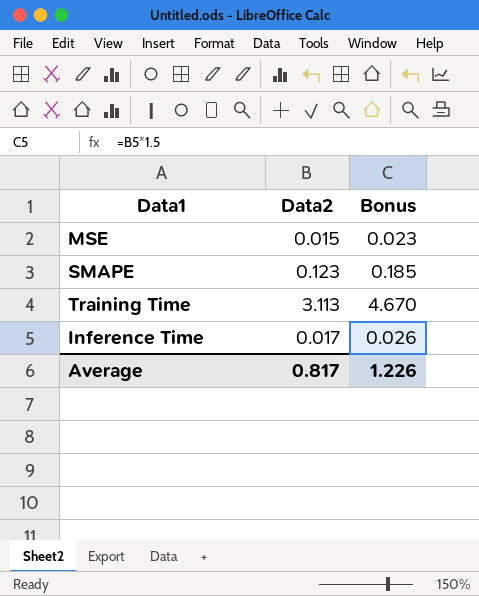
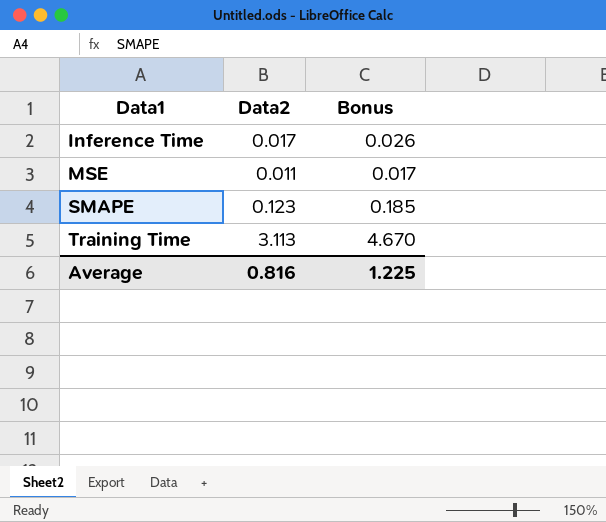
row order: none -> Data1 ascending
MSE | Data2: 0.015 -> 0.011
MSE | Bonus: 0.023 -> 0.017
Average | Data2: 0.817 -> 0.816
Average | Bonus: 1.226 -> 1.225

